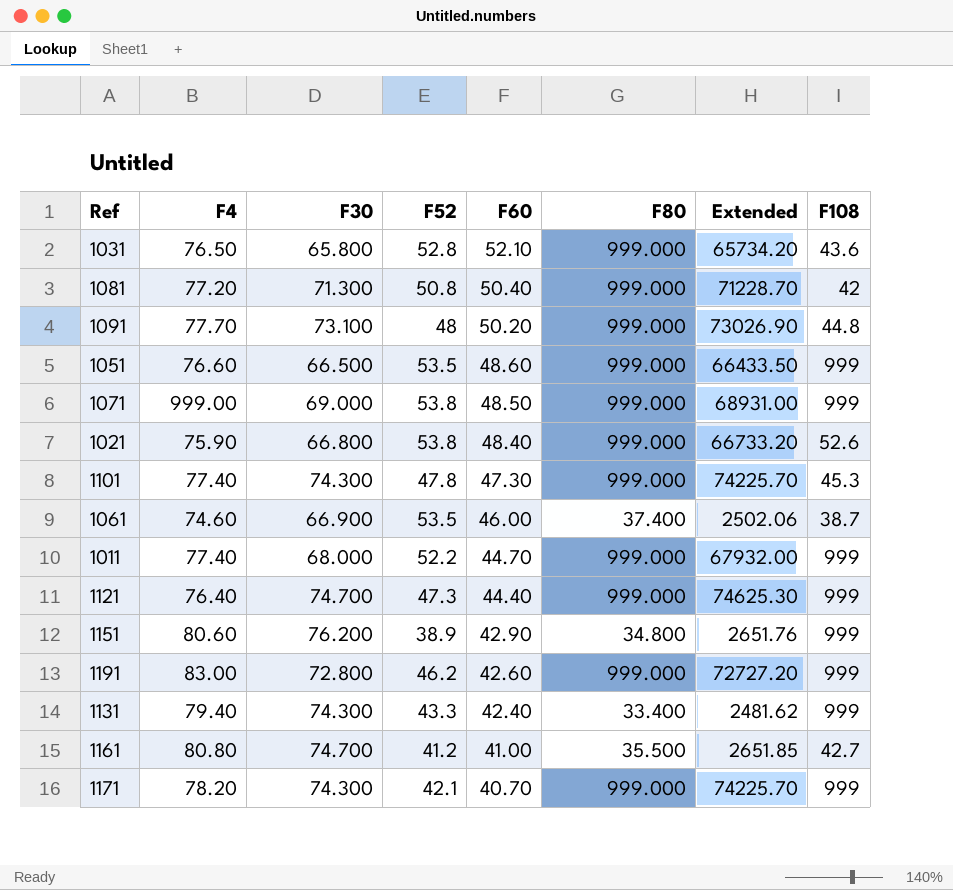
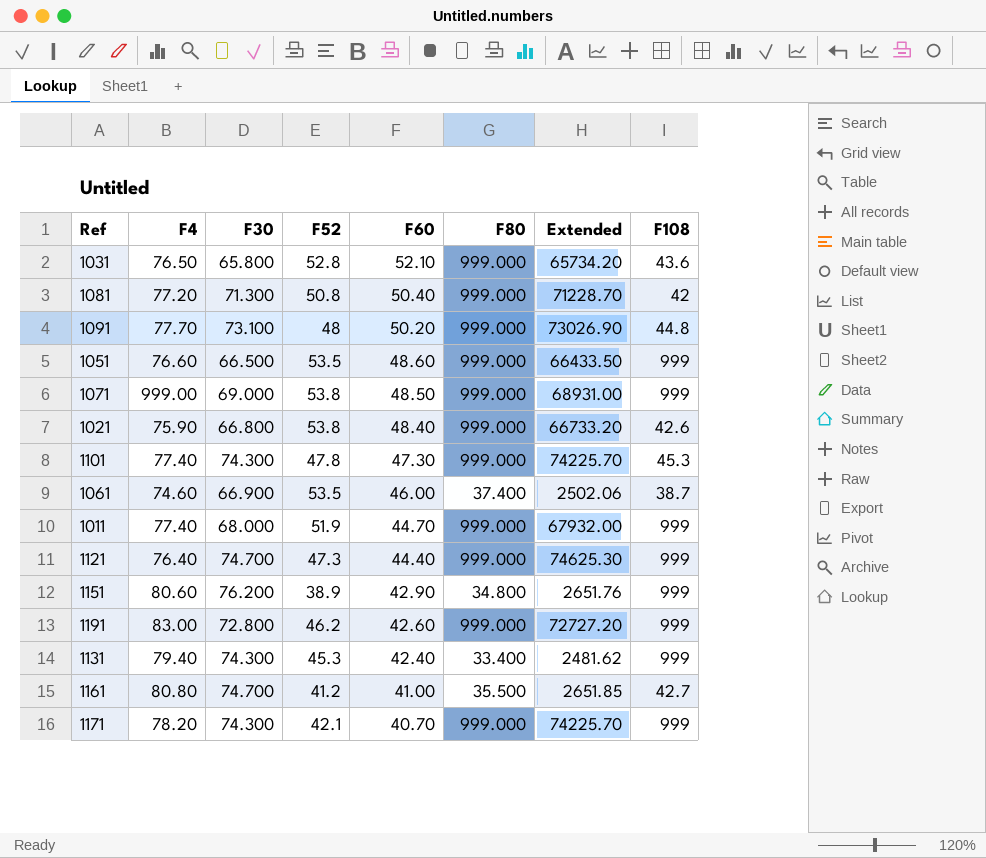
1021 | F108: 52.6 -> 42.6
1011 | F52: 52.2 -> 51.9
1131 | F52: 43.3 -> 45.3

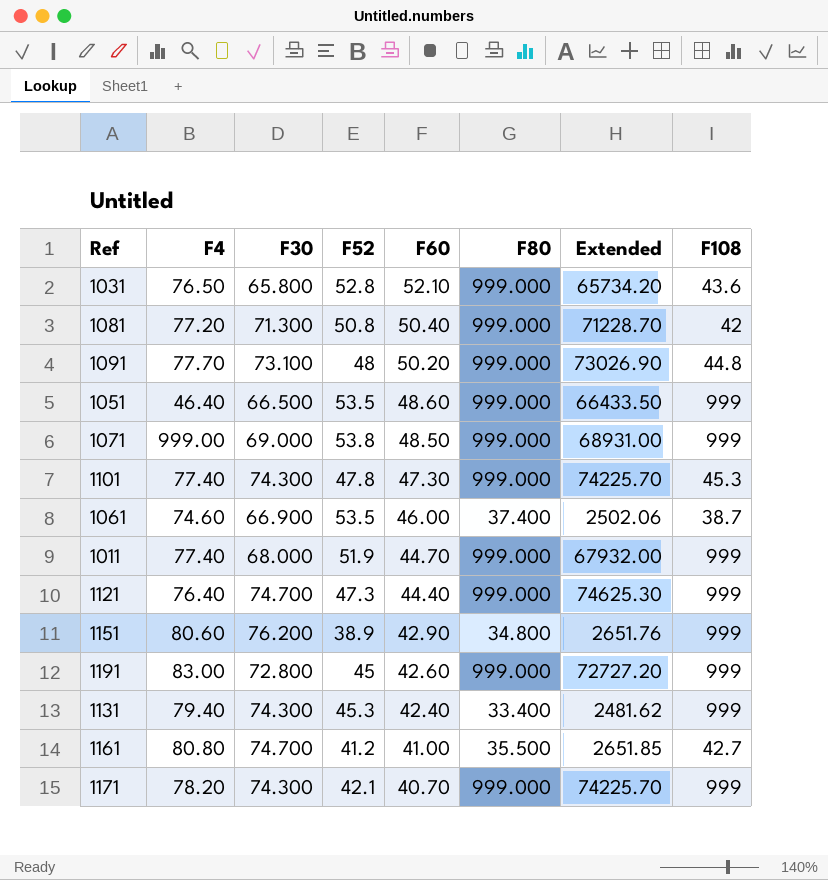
row 1021: 75.90 | 66.800 | 53.8 | 48.40 | 999.000 | 66733.20 | 42.6 -> none
1051 | F4: 76.60 -> 46.40
1191 | F52: 46.2 -> 45

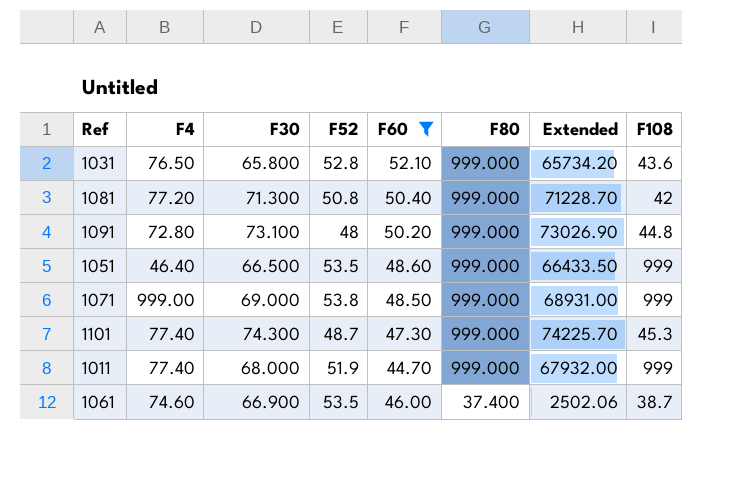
filter: none -> F60 >= 44.70
row order: F60 descending -> F80 descending
1091 | F4: 77.70 -> 72.80
1101 | F52: 47.8 -> 48.7

